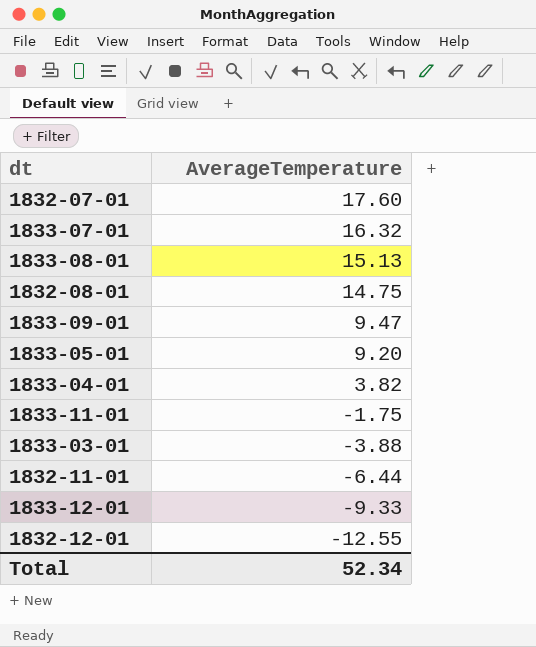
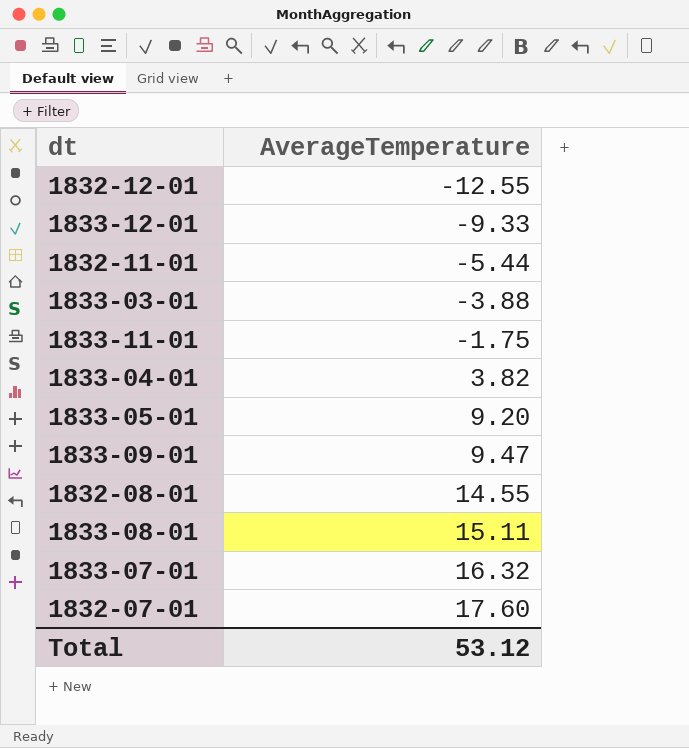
row order: AverageTemperature descending -> AverageTemperature ascending
1832-11-01 | AverageTemperature: -6.44 -> -5.44
1832-08-01 | AverageTemperature: 14.75 -> 14.55
1833-08-01 | AverageTemperature: 15.13 -> 15.11
Total | AverageTemperature: 52.34 -> 53.12

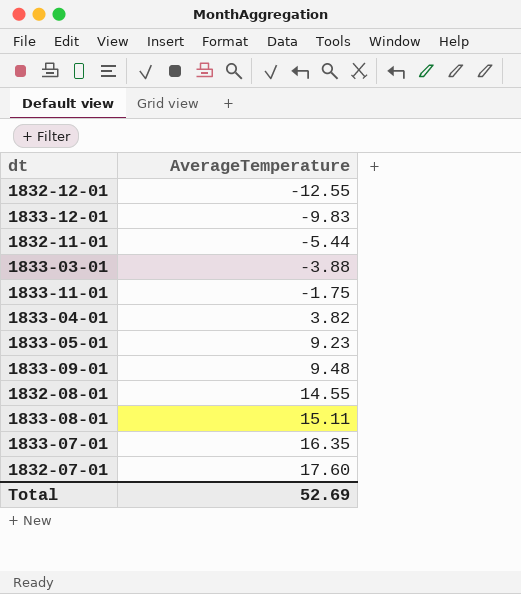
1833-12-01 | AverageTemperature: -9.33 -> -9.83
1833-05-01 | AverageTemperature: 9.20 -> 9.23
1833-09-01 | AverageTemperature: 9.47 -> 9.48
1833-07-01 | AverageTemperature: 16.32 -> 16.35
Total | AverageTemperature: 53.12 -> 52.69

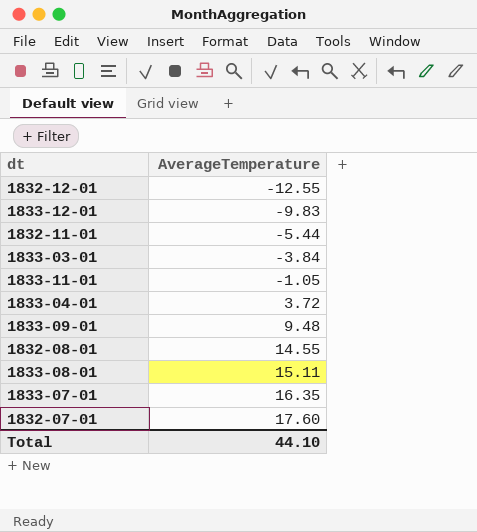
row 1833-05-01: 9.23 -> none
1833-03-01 | AverageTemperature: -3.88 -> -3.84
1833-11-01 | AverageTemperature: -1.75 -> -1.05
1833-04-01 | AverageTemperature: 3.82 -> 3.72
Total | AverageTemperature: 52.69 -> 44.10

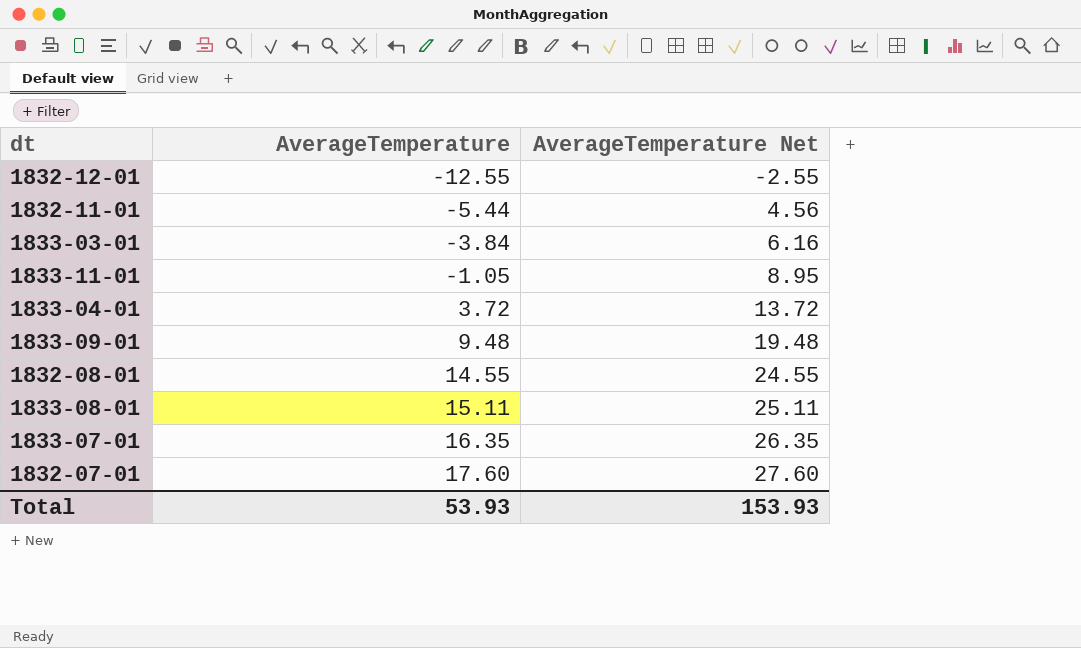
column AverageTemperature Net | formula: none -> [AverageTemperature] + 10
row 1833-12-01: -9.83 -> none
Total | AverageTemperature: 44.10 -> 53.93

